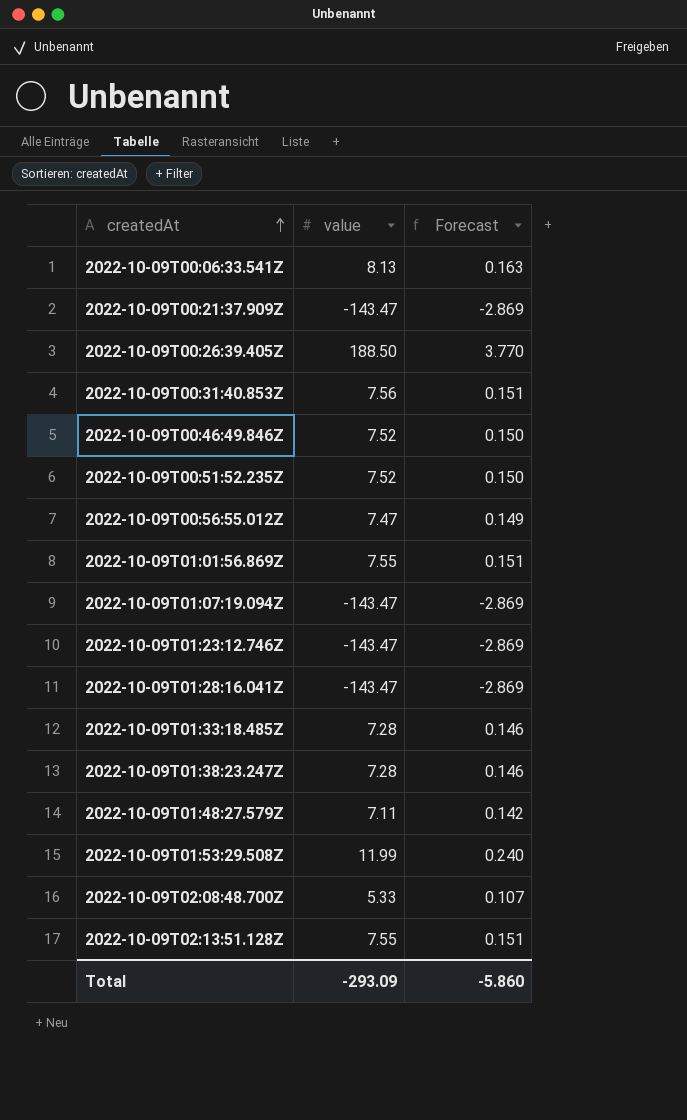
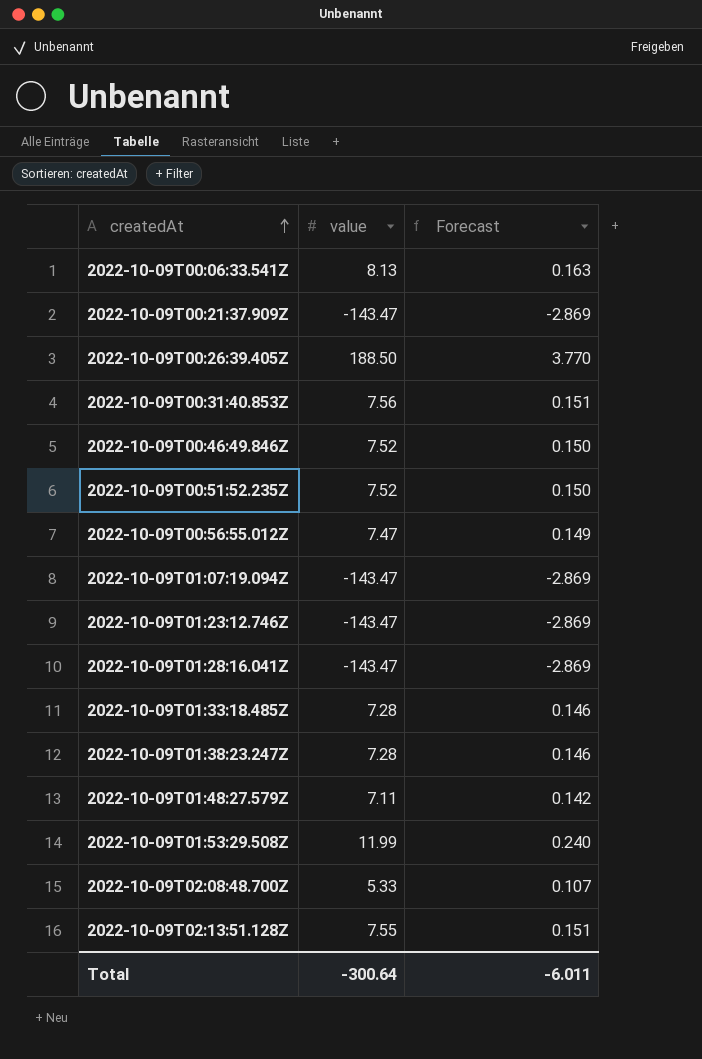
row 2022-10-09T01:01:56.869Z: 7.55 | 0.151 -> none
Total | value: -293.09 -> -300.64
Total | Forecast: -5.860 -> -6.011

